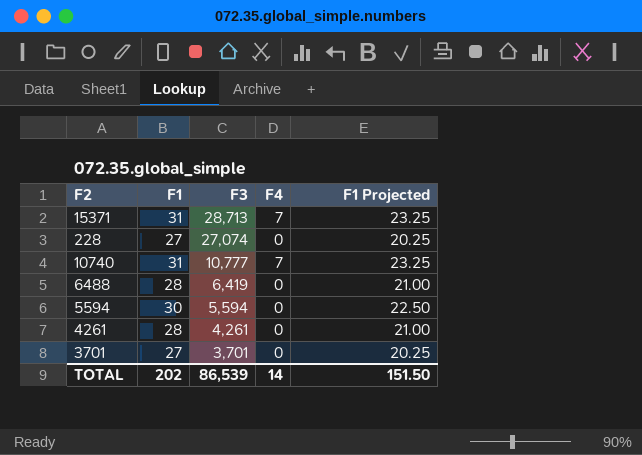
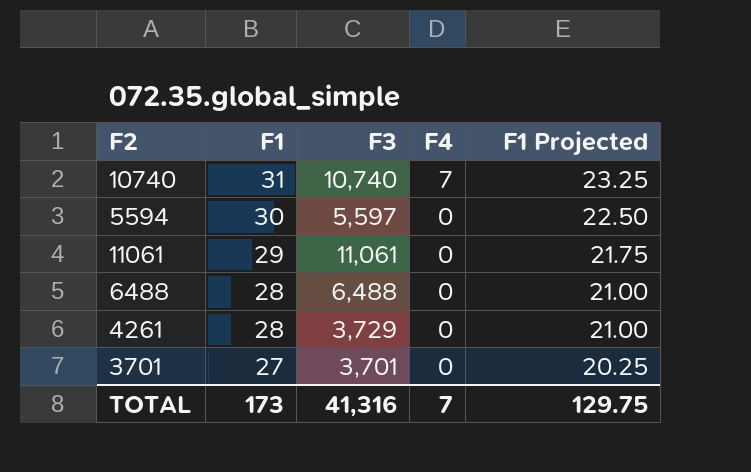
row order: F3 descending -> F1 descending
row 15371: 31 | 28,713 | 7 | 23.25 -> none
row 228: 27 | 27,074 | 0 | 20.25 -> none
10740 | F3: 10,777 -> 10,740
5594 | F3: 5,594 -> 5,597
row 11061: none -> 29 | 11,061 | 0 | 21.75
6488 | F3: 6,419 -> 6,488
4261 | F3: 4,261 -> 3,729
TOTAL | F1: 202 -> 173
TOTAL | F3: 86,539 -> 41,316
TOTAL | F4: 14 -> 7
TOTAL | F1 Projected: 151.50 -> 129.75

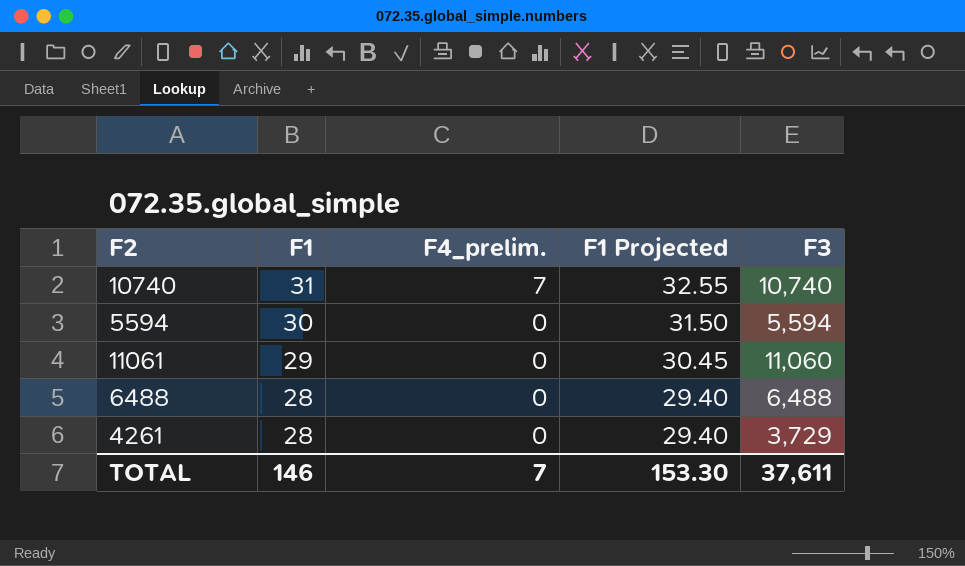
column name: F4 -> F4_prelim.
column F1 Projected | formula: [F1] * 0.75 -> [F1] * 1.05
column F3 | position: 3 -> 5
row 3701: 27 | 3,701 | 0 | 20.25 -> none
5594 | F3: 5,597 -> 5,594
11061 | F3: 11,061 -> 11,060
TOTAL | F1: 173 -> 146
TOTAL | F1 Projected: 129.75 -> 153.30
TOTAL | F3: 41,316 -> 37,611

